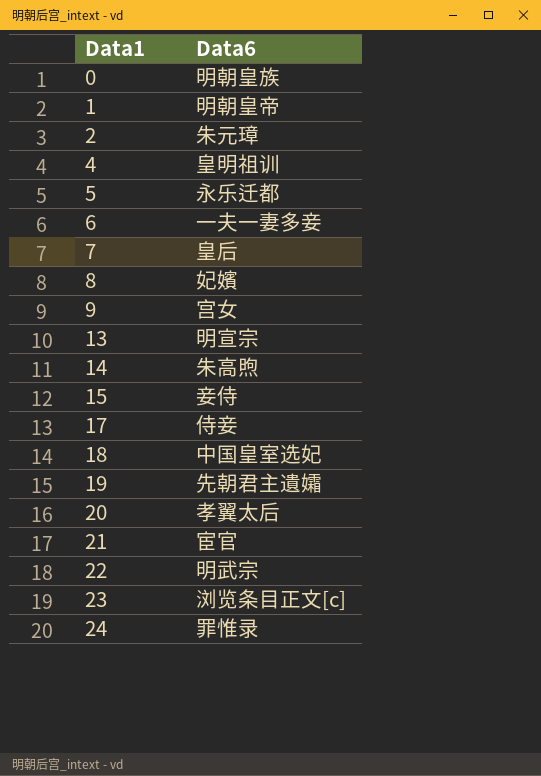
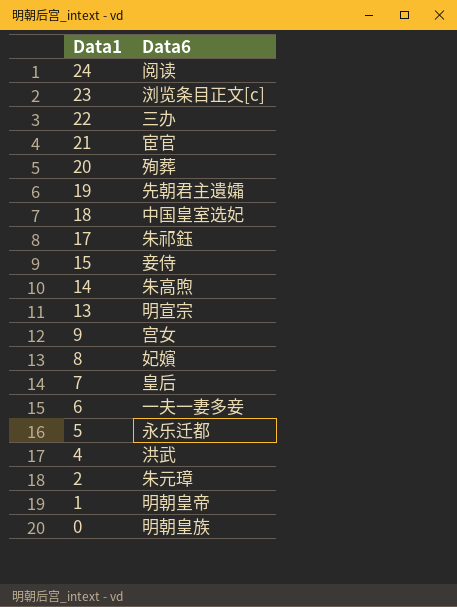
row order: Data1 ascending -> Data1 descending
24 | Data6: 罪惟录 -> 阅读
22 | Data6: 明武宗 -> 三办
20 | Data6: 孝翼太后 -> 殉葬
17 | Data6: 侍妾 -> 朱祁鈺
4 | Data6: 皇明祖训 -> 洪武

